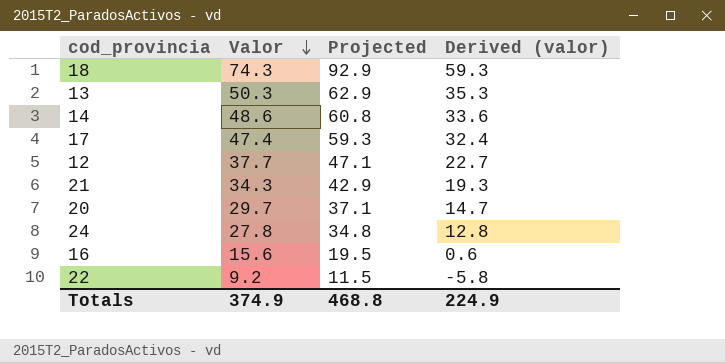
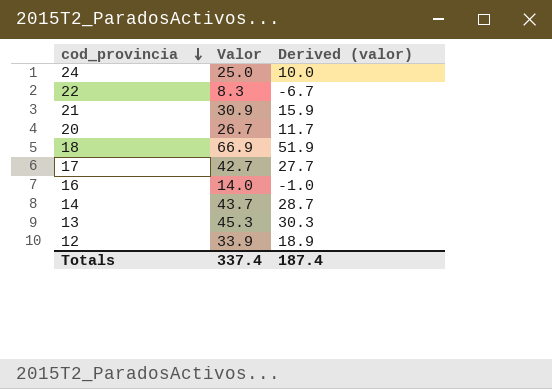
row order: Valor descending -> cod_provincia descending
column Projected | formula: [Valor] * 1.25 -> none
24 | Valor: 27.8 -> 25.0
24 | Derived (valor): 12.8 -> 10.0
22 | Valor: 9.2 -> 8.3
22 | Derived (valor): -5.8 -> -6.7
21 | Valor: 34.3 -> 30.9
21 | Derived (valor): 19.3 -> 15.9
20 | Valor: 29.7 -> 26.7
20 | Derived (valor): 14.7 -> 11.7
18 | Valor: 74.3 -> 66.9
18 | Derived (valor): 59.3 -> 51.9
17 | Valor: 47.4 -> 42.7
17 | Derived (valor): 32.4 -> 27.7
16 | Valor: 15.6 -> 14.0
16 | Derived (valor): 0.6 -> -1.0
14 | Valor: 48.6 -> 43.7
14 | Derived (valor): 33.6 -> 28.7
13 | Valor: 50.3 -> 45.3
13 | Derived (valor): 35.3 -> 30.3
12 | Valor: 37.7 -> 33.9
12 | Derived (valor): 22.7 -> 18.9
Totals | Valor: 374.9 -> 337.4
Totals | Derived (valor): 224.9 -> 187.4

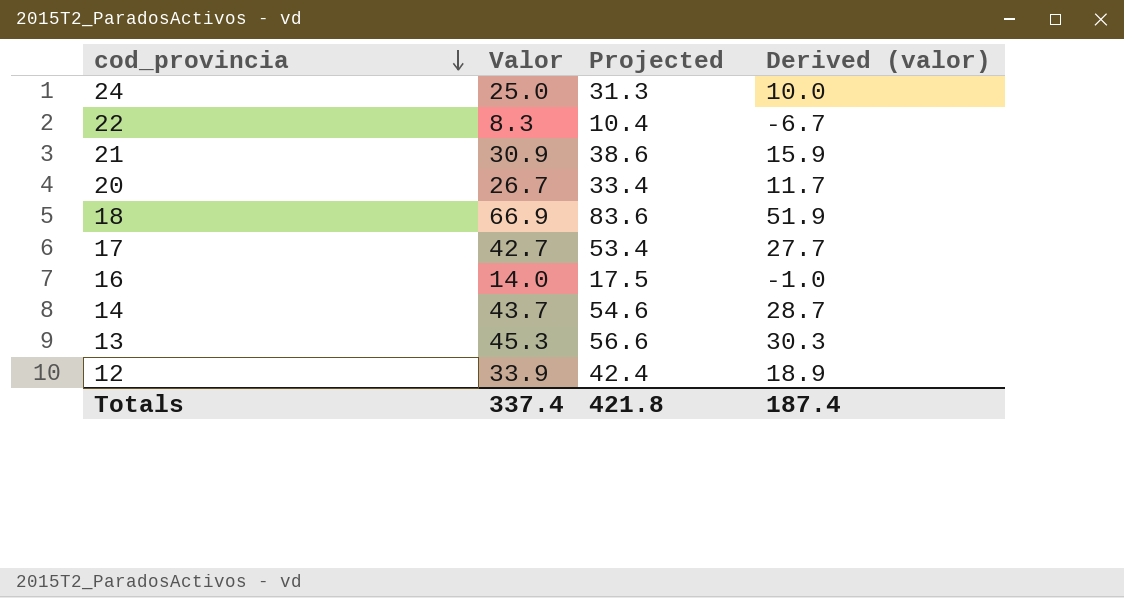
column Projected | formula: none -> [Valor] * 1.25

